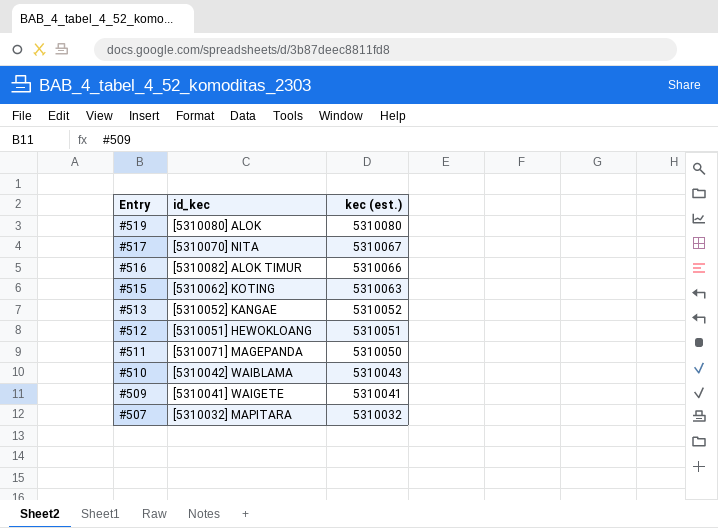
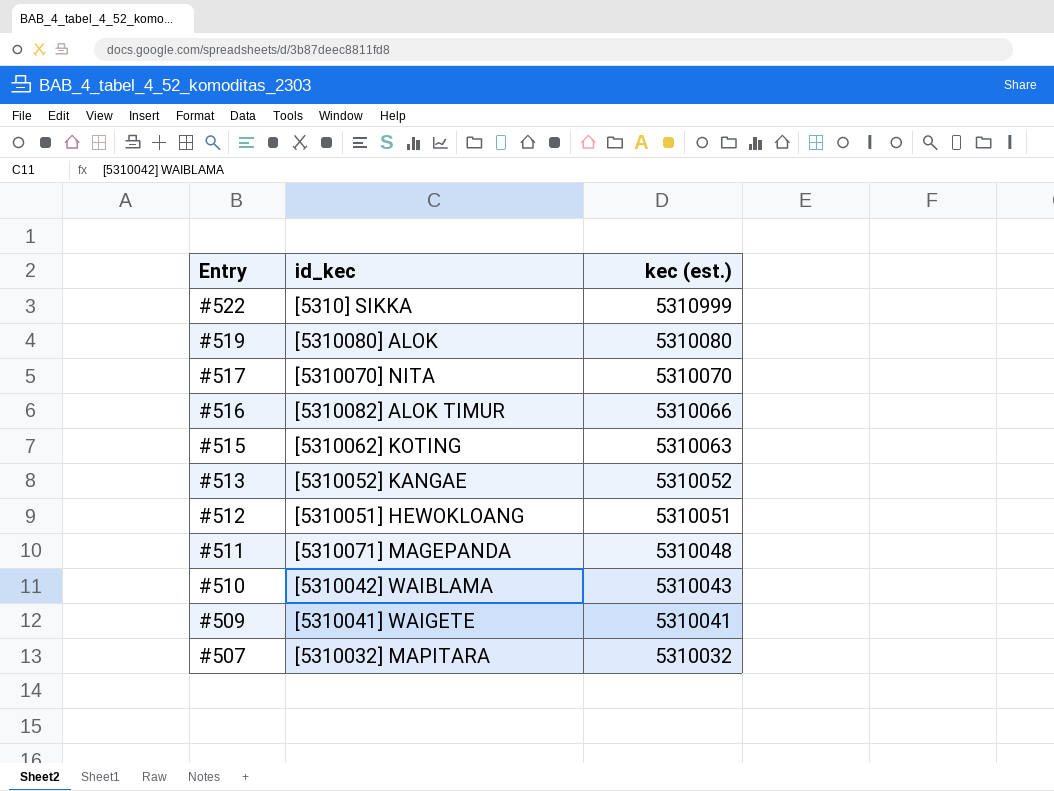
row #522: none -> [5310] SIKKA | 5310999
#517 | kec (est.): 5310067 -> 5310070
#511 | kec (est.): 5310050 -> 5310048

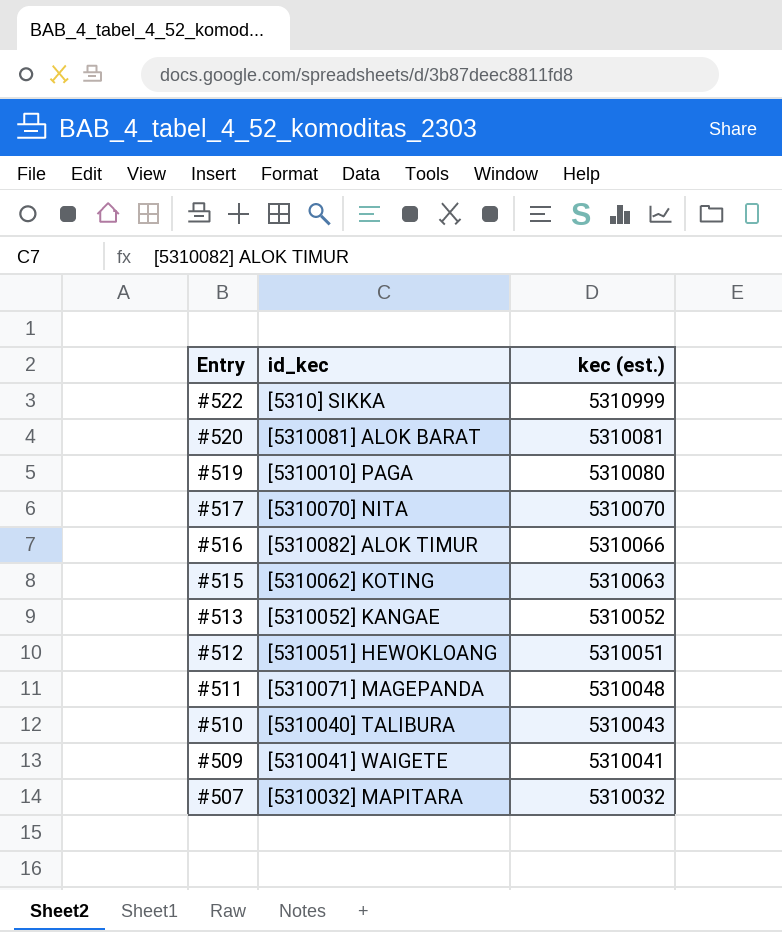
row #520: none -> [5310081] ALOK BARAT | 5310081
#519 | id_kec: [5310080] ALOK -> [5310010] PAGA
#510 | id_kec: [5310042] WAIBLAMA -> [5310040] TALIBURA

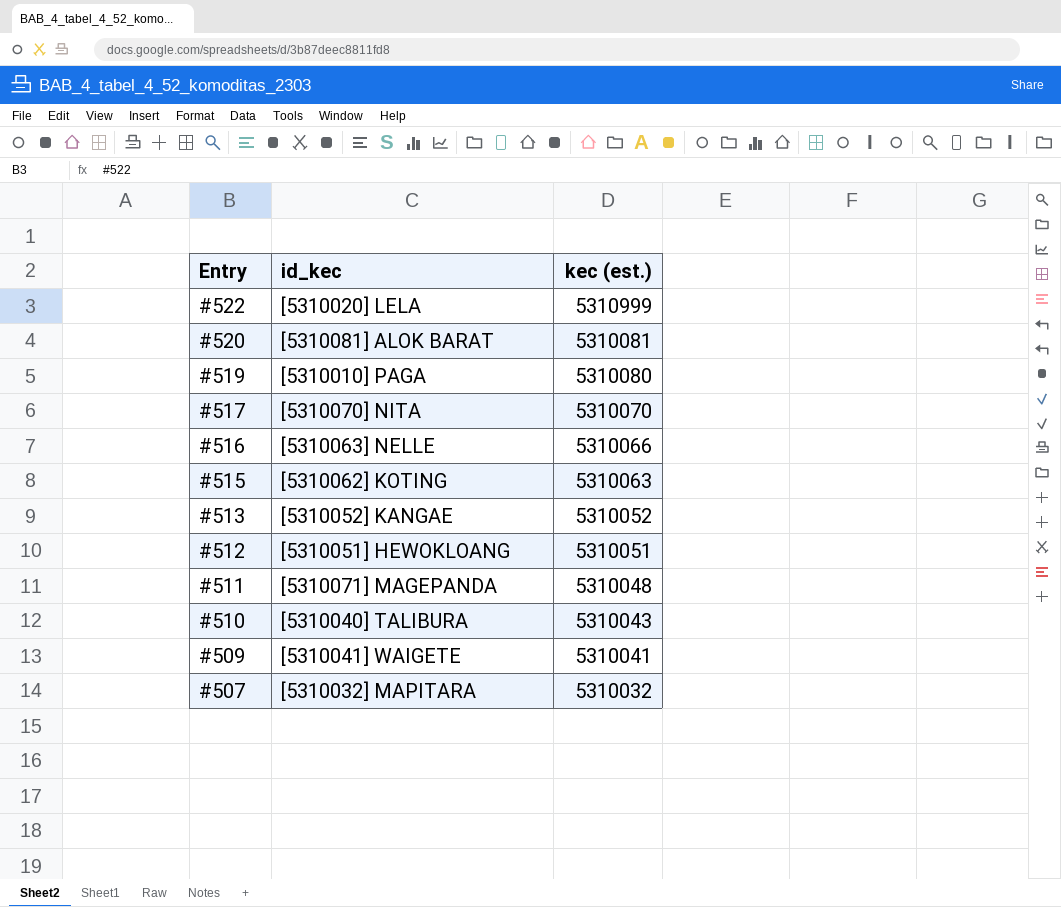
#522 | id_kec: [5310] SIKKA -> [5310020] LELA
#516 | id_kec: [5310082] ALOK TIMUR -> [5310063] NELLE

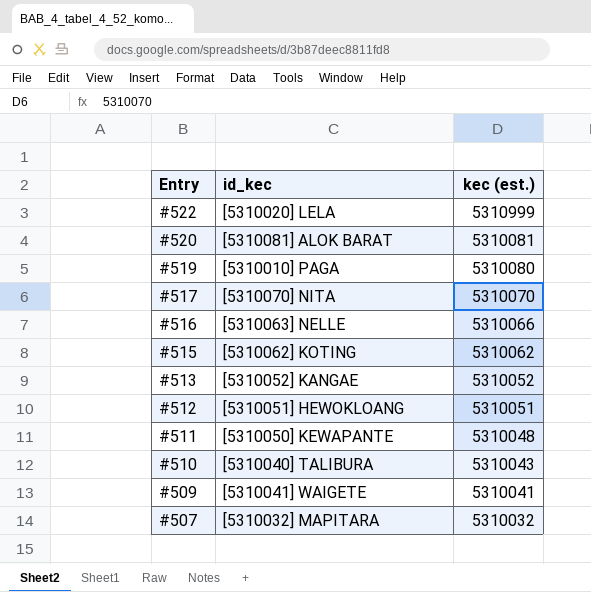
#515 | kec (est.): 5310063 -> 5310062
#511 | id_kec: [5310071] MAGEPANDA -> [5310050] KEWAPANTE

